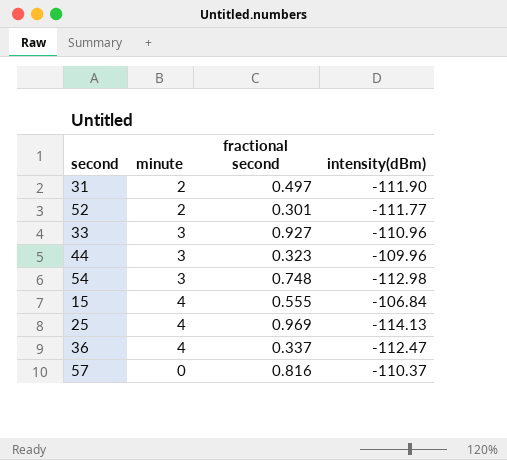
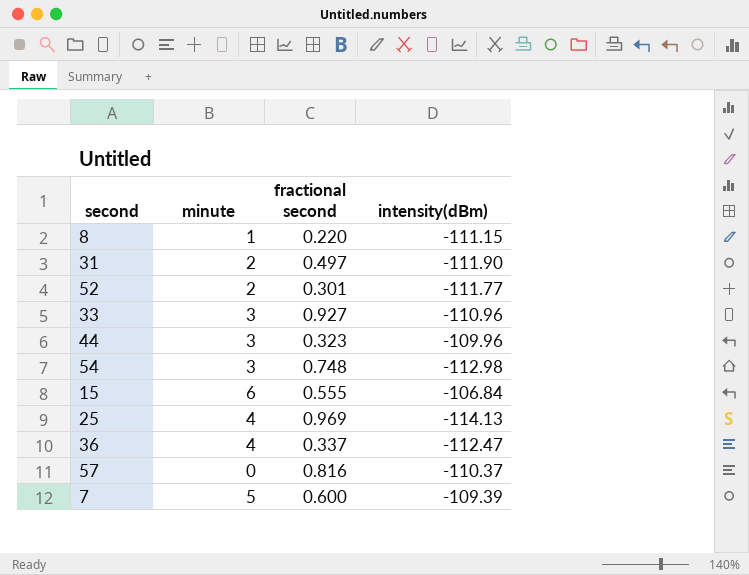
row 8: none -> 1 | 0.220 | -111.15
15 | minute: 4 -> 6
row 7: none -> 5 | 0.600 | -109.39

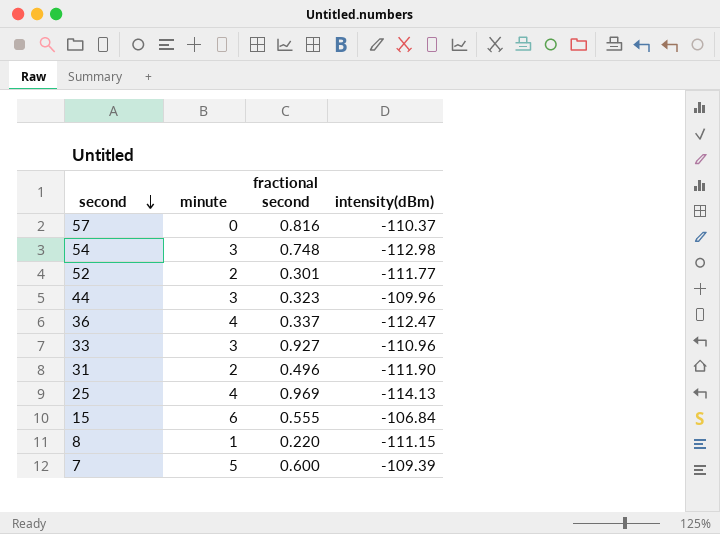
row order: none -> second descending
31 | fractional second: 0.497 -> 0.496

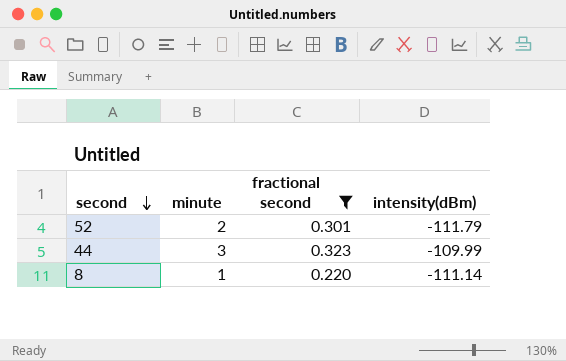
filter: none -> fractional second <= 0.323
52 | intensity(dBm): -111.77 -> -111.79
44 | intensity(dBm): -109.96 -> -109.99
8 | intensity(dBm): -111.15 -> -111.14

